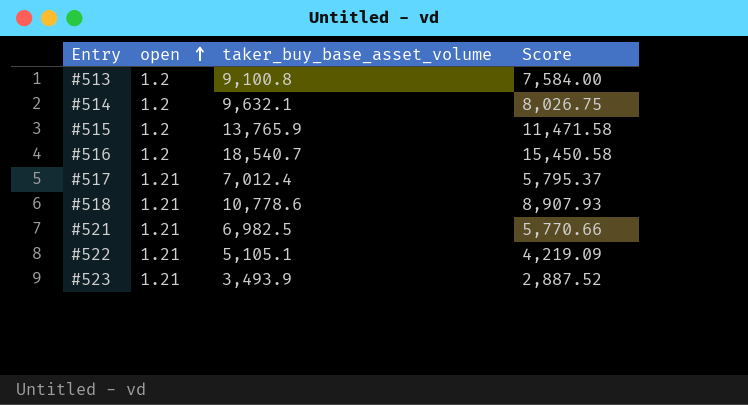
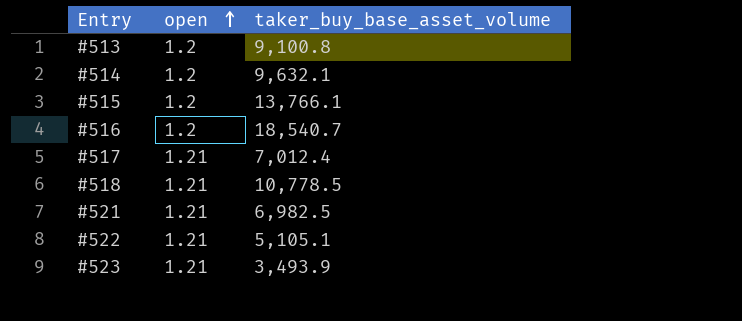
column Score | formula: [taker_buy_base_asset_volume] / [open] -> none
#515 | taker_buy_base_asset_volume: 13,765.9 -> 13,766.1
#518 | taker_buy_base_asset_volume: 10,778.6 -> 10,778.5

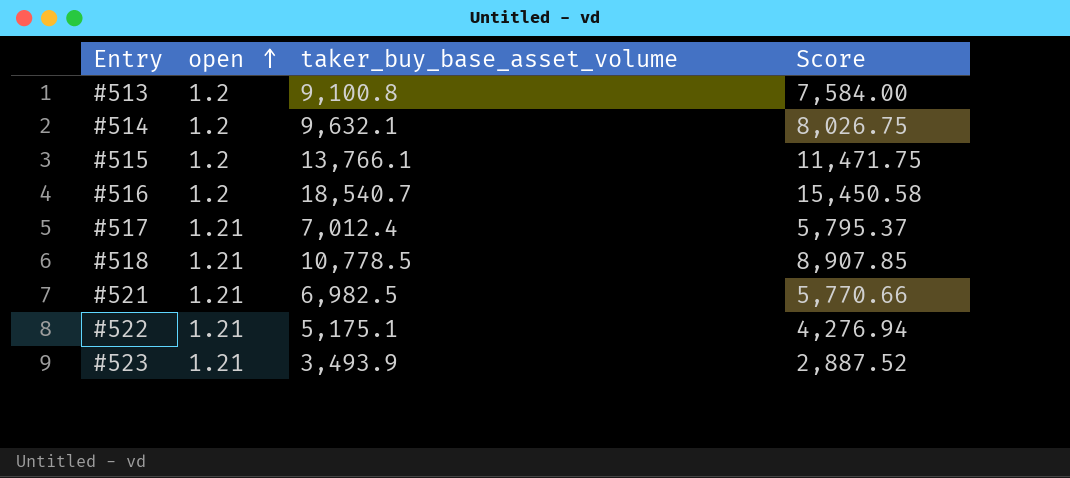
column Score | formula: none -> [taker_buy_base_asset_volume] / [open]
#522 | taker_buy_base_asset_volume: 5,105.1 -> 5,175.1

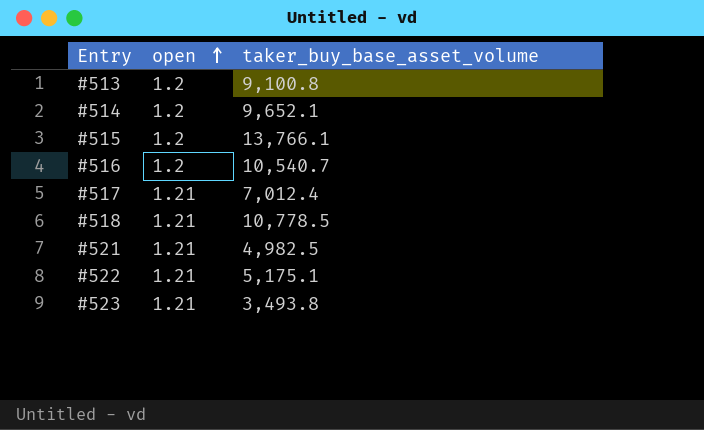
column Score | formula: [taker_buy_base_asset_volume] / [open] -> none
#514 | taker_buy_base_asset_volume: 9,632.1 -> 9,652.1
#516 | taker_buy_base_asset_volume: 18,540.7 -> 10,540.7
#521 | taker_buy_base_asset_volume: 6,982.5 -> 4,982.5
#523 | taker_buy_base_asset_volume: 3,493.9 -> 3,493.8

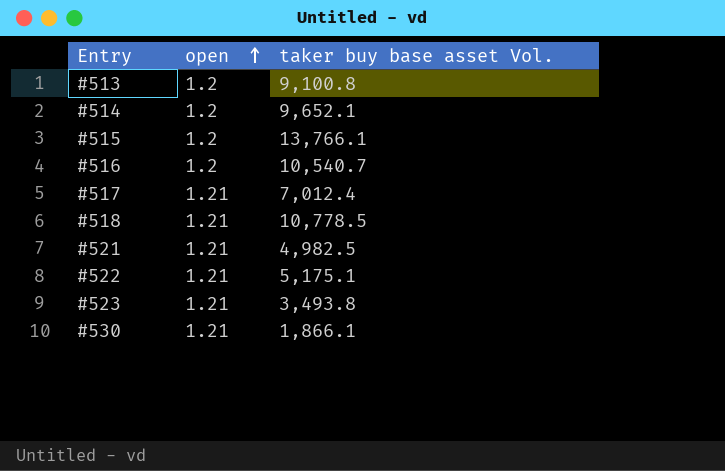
column name: taker_buy_base_asset_volume -> taker buy base asset Vol.
row #530: none -> 1.21 | 1,866.1

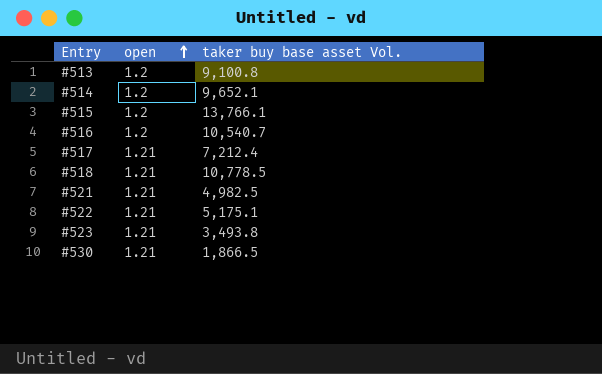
#517 | taker buy base asset Vol.: 7,012.4 -> 7,212.4
#530 | taker buy base asset Vol.: 1,866.1 -> 1,866.5

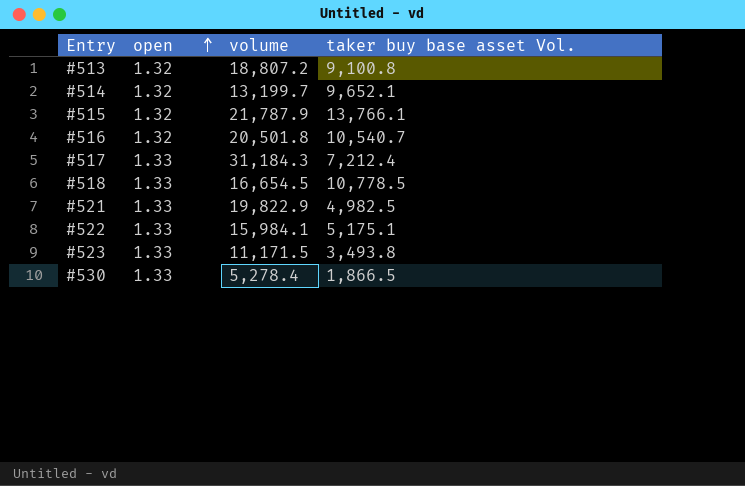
column volume | position: none -> 3
#513 | open: 1.2 -> 1.32
#514 | open: 1.2 -> 1.32
#515 | open: 1.2 -> 1.32
#516 | open: 1.2 -> 1.32
#517 | open: 1.21 -> 1.33
#518 | open: 1.21 -> 1.33
#521 | open: 1.21 -> 1.33
#522 | open: 1.21 -> 1.33
#523 | open: 1.21 -> 1.33
#530 | open: 1.21 -> 1.33

